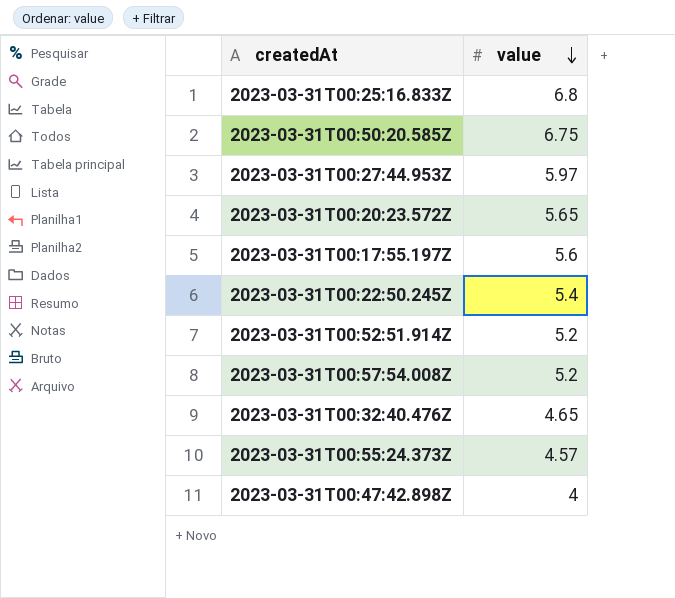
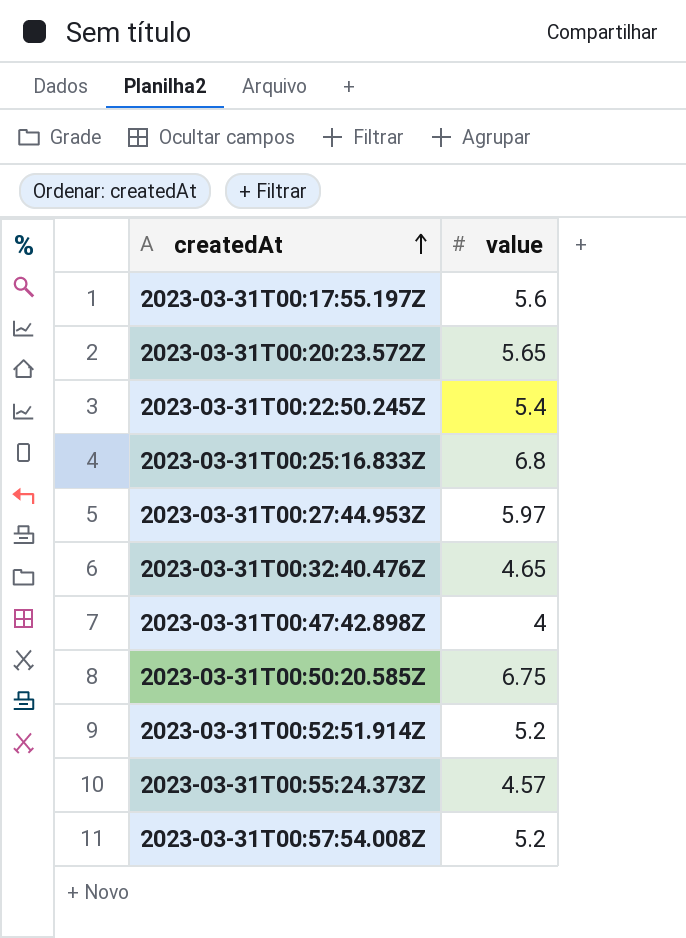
row order: value descending -> createdAt ascending

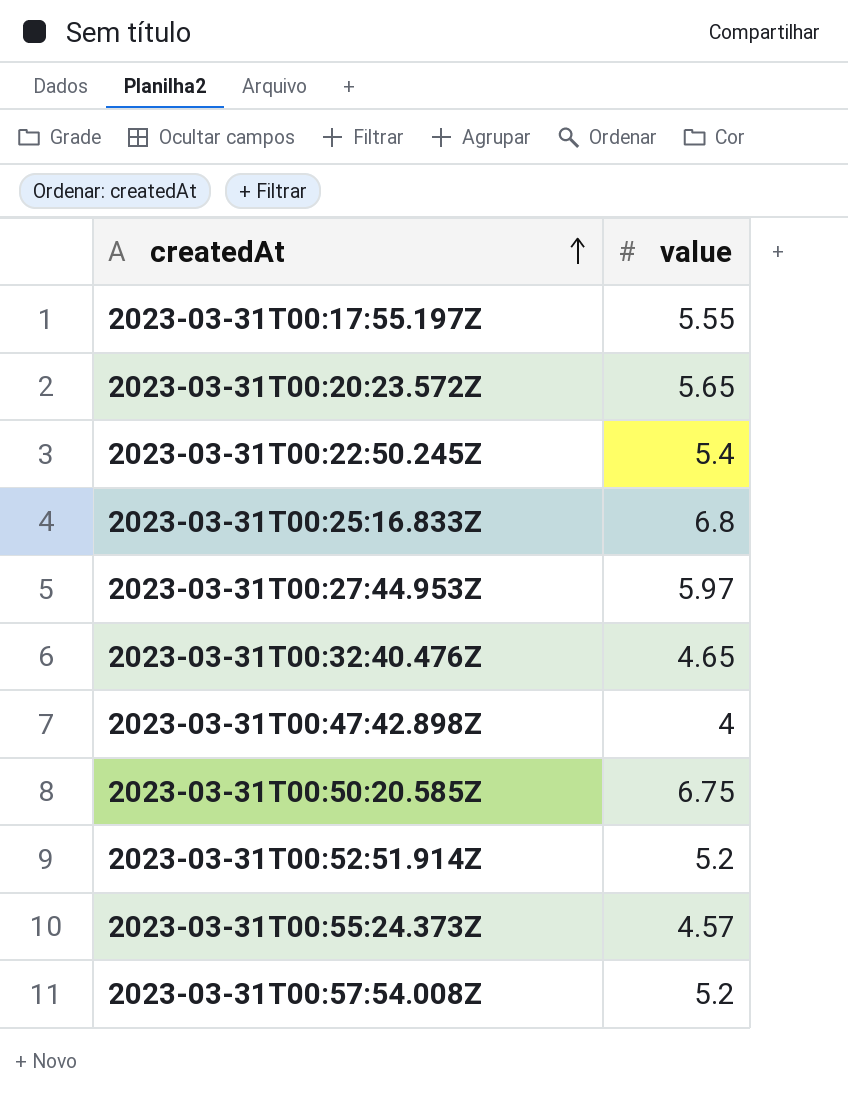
2023-03-31T00:17:55.197Z | value: 5.6 -> 5.55

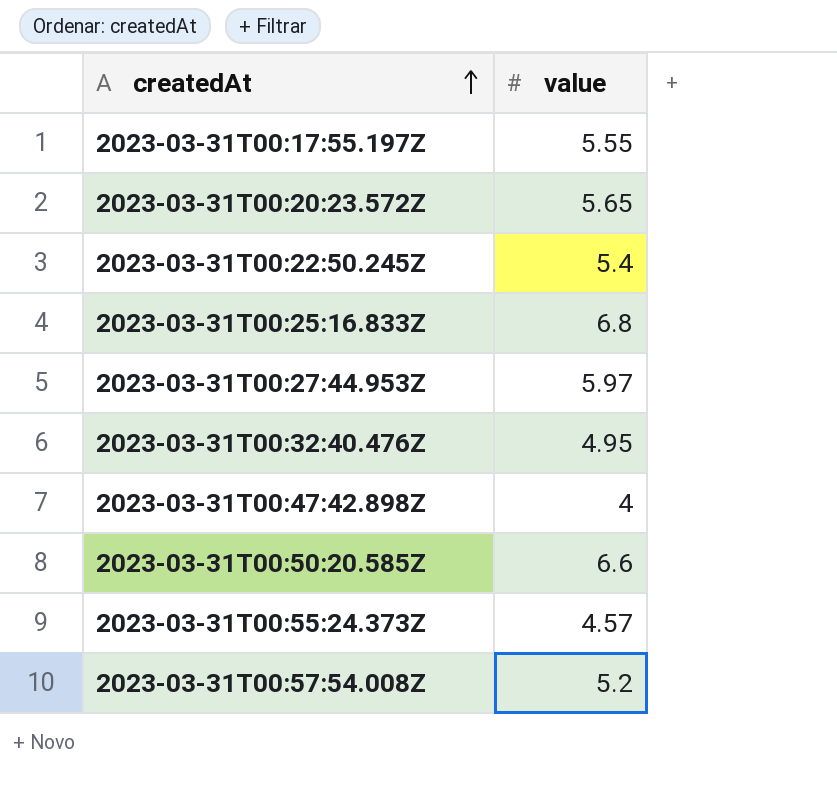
row 2023-03-31T00:52:51.914Z: 5.2 -> none
2023-03-31T00:32:40.476Z | value: 4.65 -> 4.95
2023-03-31T00:50:20.585Z | value: 6.75 -> 6.6

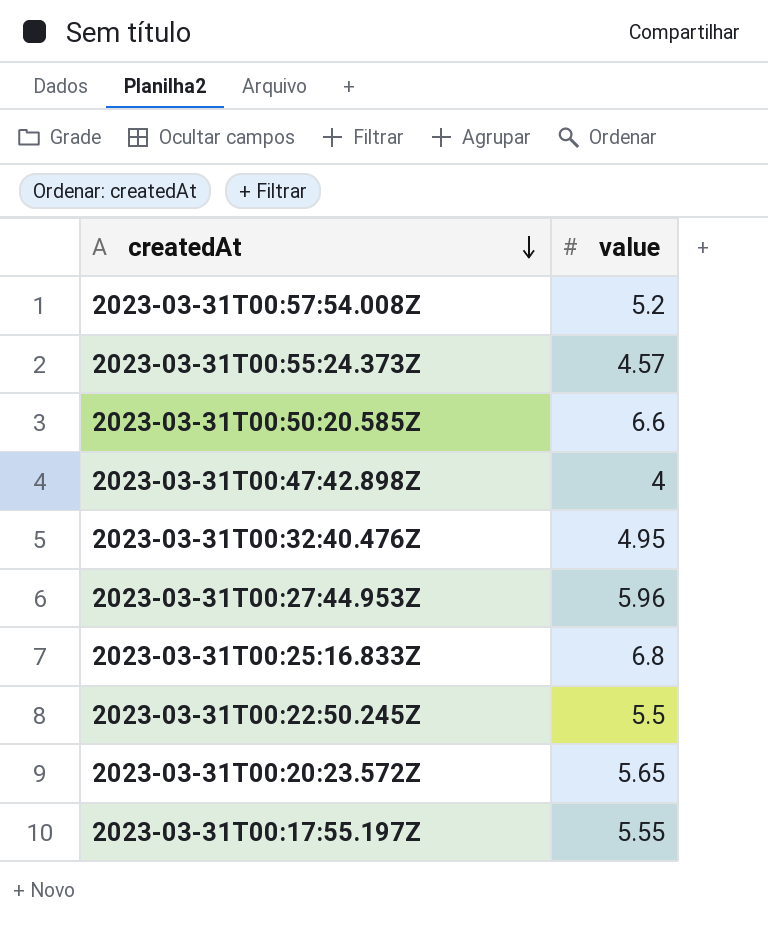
row order: createdAt ascending -> createdAt descending
2023-03-31T00:27:44.953Z | value: 5.97 -> 5.96
2023-03-31T00:22:50.245Z | value: 5.4 -> 5.5

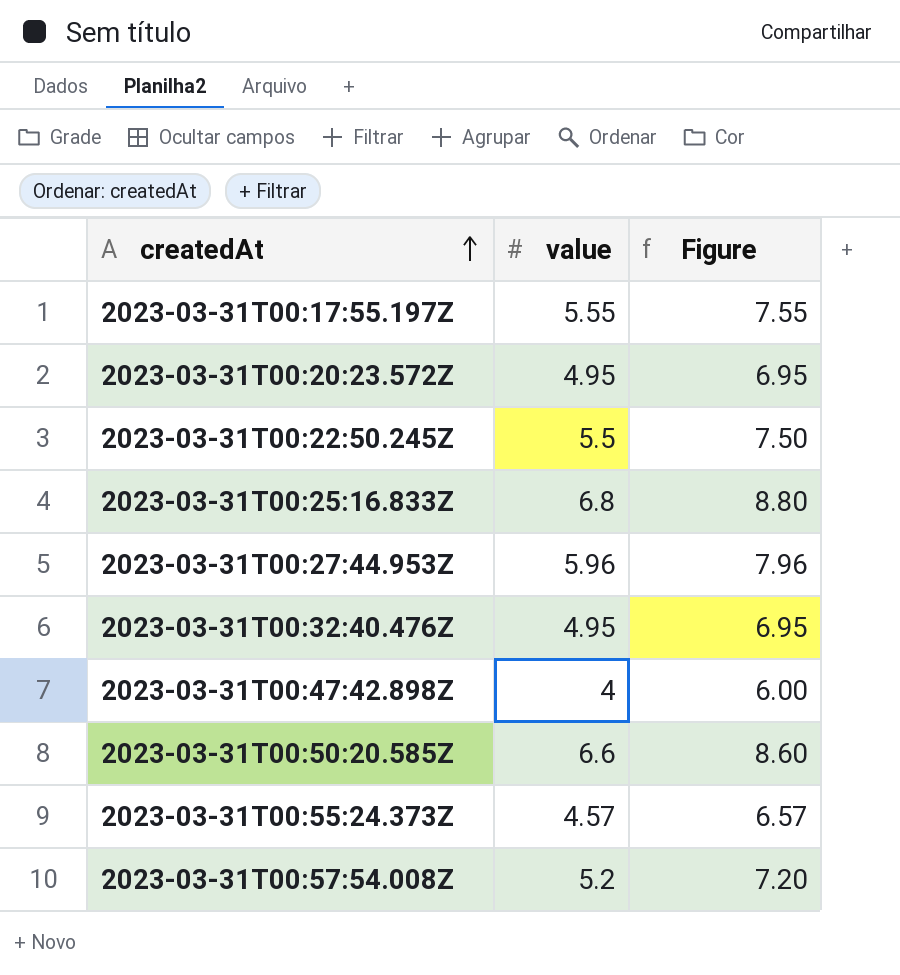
row order: createdAt descending -> createdAt ascending
column Figure | formula: none -> [value] + 2
2023-03-31T00:20:23.572Z | value: 5.65 -> 4.95

